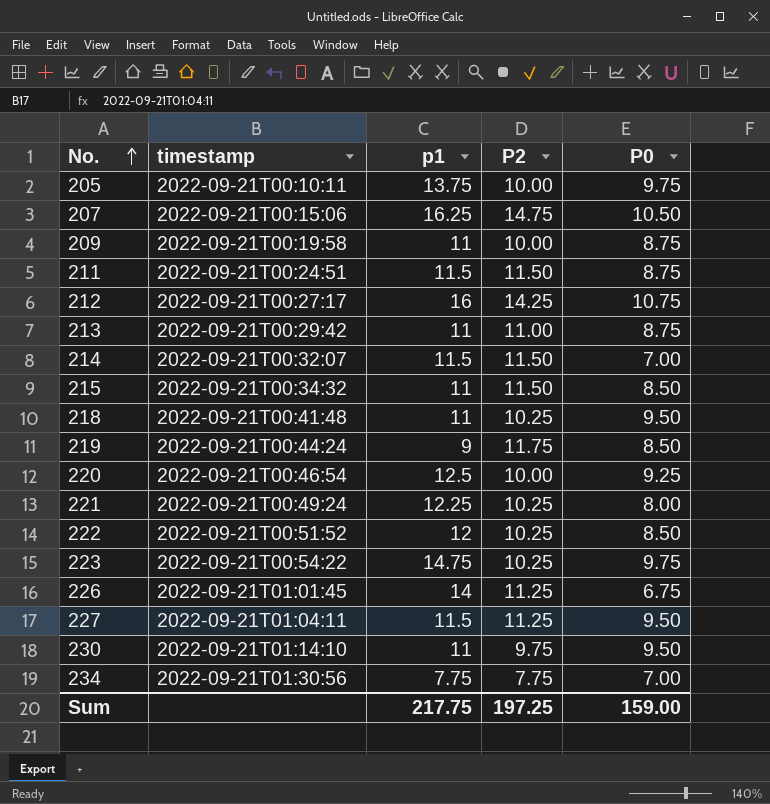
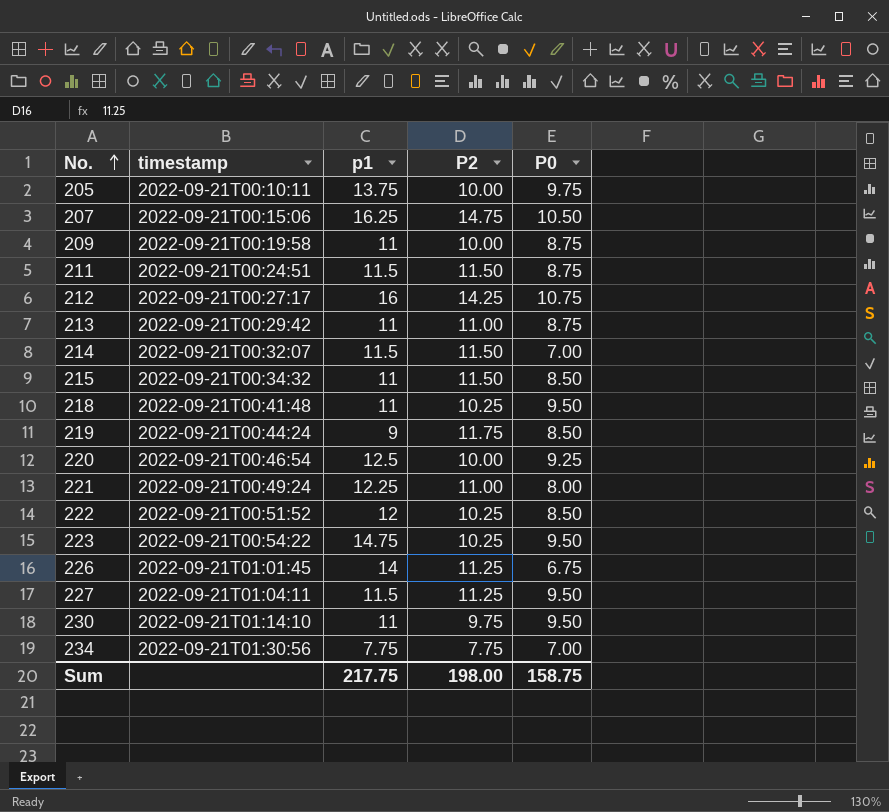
221 | P2: 10.25 -> 11.00
223 | P0: 9.75 -> 9.50
Sum | P2: 197.25 -> 198.00
Sum | P0: 159.00 -> 158.75

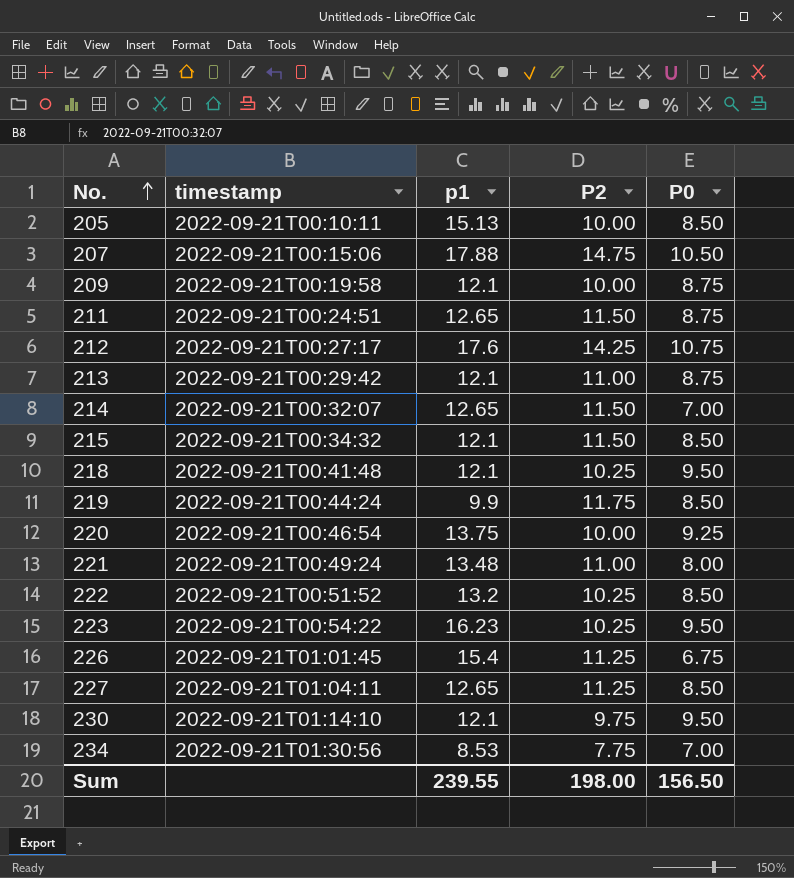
205 | p1: 13.75 -> 15.13
205 | P0: 9.75 -> 8.50
207 | p1: 16.25 -> 17.88
209 | p1: 11 -> 12.1
211 | p1: 11.5 -> 12.65
212 | p1: 16 -> 17.6
213 | p1: 11 -> 12.1
214 | p1: 11.5 -> 12.65
215 | p1: 11 -> 12.1
218 | p1: 11 -> 12.1
219 | p1: 9 -> 9.9
220 | p1: 12.5 -> 13.75
221 | p1: 12.25 -> 13.48
222 | p1: 12 -> 13.2
223 | p1: 14.75 -> 16.23
226 | p1: 14 -> 15.4
227 | p1: 11.5 -> 12.65
227 | P0: 9.50 -> 8.50
230 | p1: 11 -> 12.1
234 | p1: 7.75 -> 8.53
Sum | p1: 217.75 -> 239.55
Sum | P0: 158.75 -> 156.50

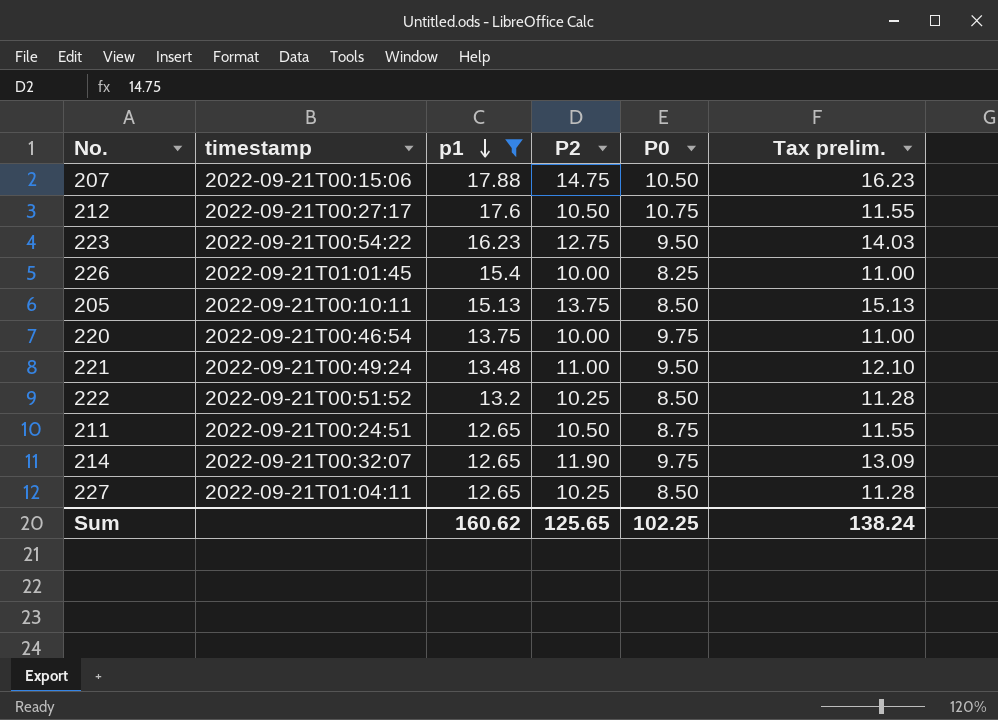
filter: none -> p1 >= 12.65
row order: No. ascending -> p1 descending
column Tax prelim. | formula: none -> [P2] * 1.1
212 | P2: 14.25 -> 10.50
223 | P2: 10.25 -> 12.75
226 | P2: 11.25 -> 10.00
226 | P0: 6.75 -> 8.25
205 | P2: 10.00 -> 13.75
220 | P0: 9.25 -> 9.75
221 | P0: 8.00 -> 9.50
211 | P2: 11.50 -> 10.50
214 | P2: 11.50 -> 11.90
214 | P0: 7.00 -> 9.75
227 | P2: 11.25 -> 10.25
Sum | p1: 239.55 -> 160.62
Sum | P2: 198.00 -> 125.65
Sum | P0: 156.50 -> 102.25

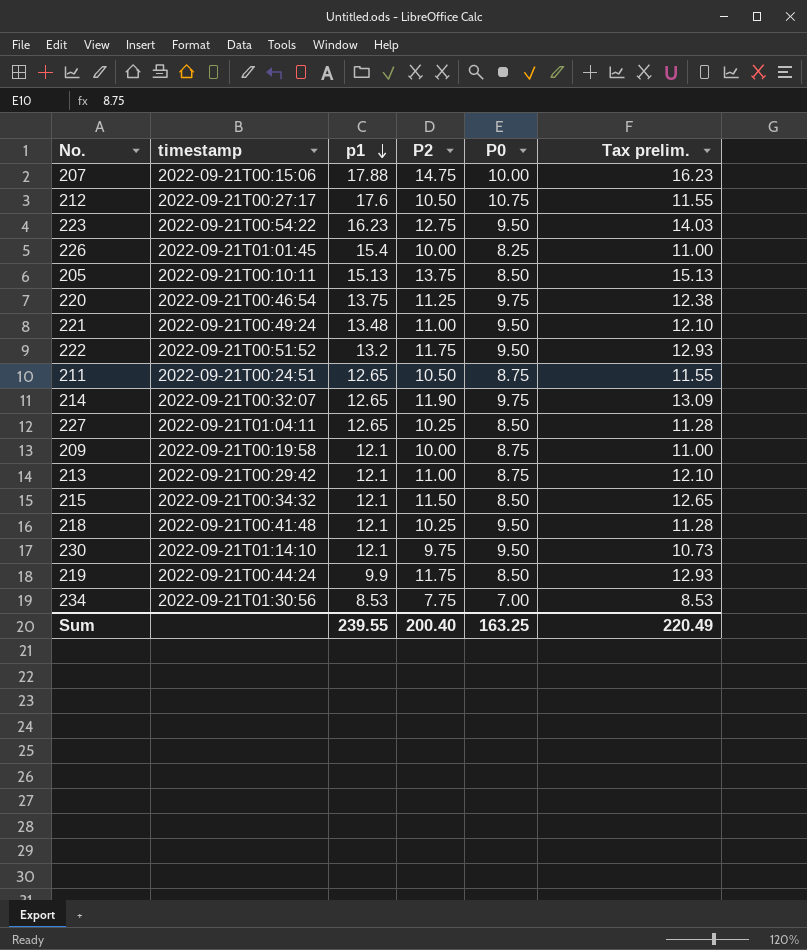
filter: p1 >= 12.65 -> none
207 | P0: 10.50 -> 10.00
220 | P2: 10.00 -> 11.25
220 | Tax prelim.: 11.00 -> 12.38
222 | P2: 10.25 -> 11.75
222 | P0: 8.50 -> 9.50
222 | Tax prelim.: 11.28 -> 12.93
Sum | p1: 160.62 -> 239.55
Sum | P2: 125.65 -> 200.40
Sum | P0: 102.25 -> 163.25
Sum | Tax prelim.: 138.24 -> 220.49

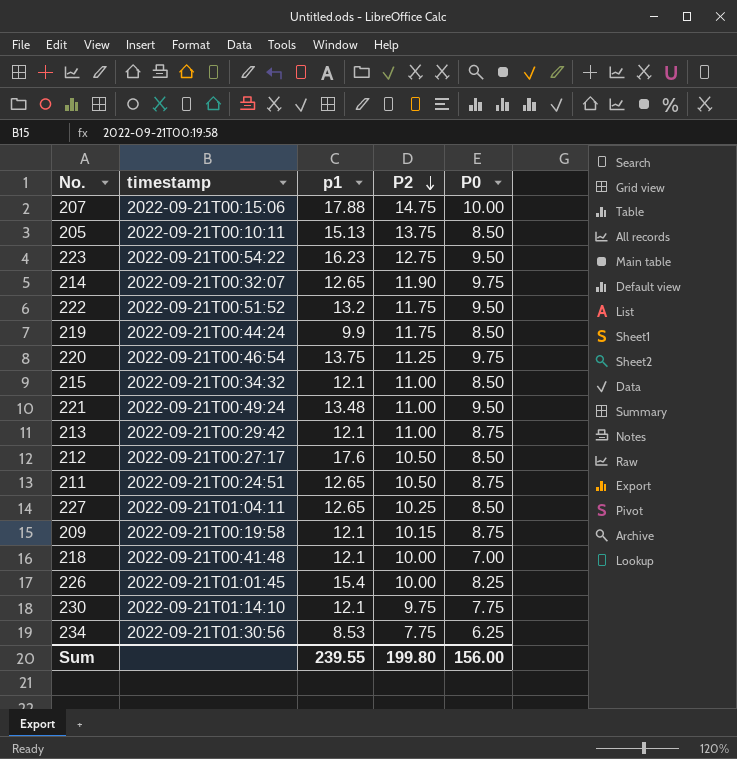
row order: p1 descending -> P2 descending
column Tax prelim. | formula: [P2] * 1.1 -> none
215 | P2: 11.50 -> 11.00
212 | P0: 10.75 -> 8.50
209 | P2: 10.00 -> 10.15
218 | P2: 10.25 -> 10.00
218 | P0: 9.50 -> 7.00
230 | P0: 9.50 -> 7.75
234 | P0: 7.00 -> 6.25
Sum | P2: 200.40 -> 199.80
Sum | P0: 163.25 -> 156.00

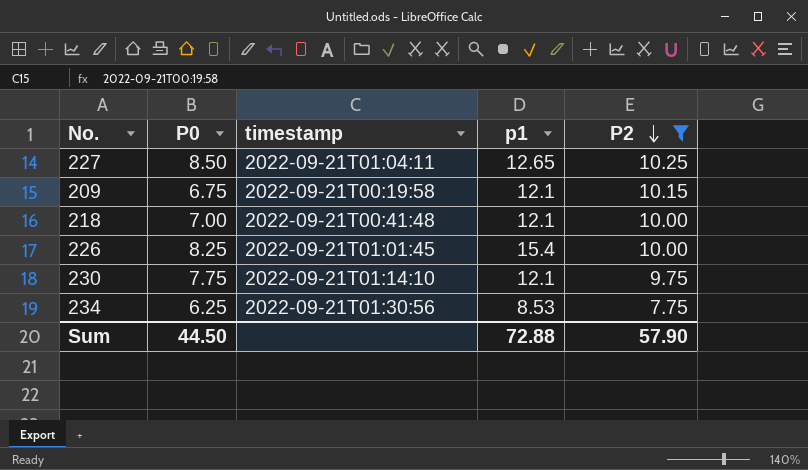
filter: none -> P2 <= 10.25
column P0 | position: 5 -> 2
209 | P0: 8.75 -> 6.75
Sum | P0: 156.00 -> 44.50
Sum | p1: 239.55 -> 72.88
Sum | P2: 199.80 -> 57.90

